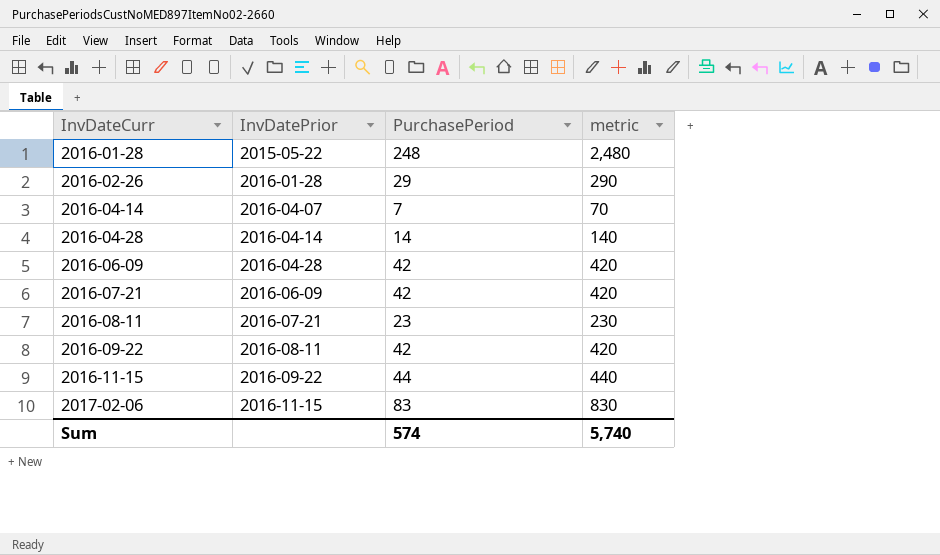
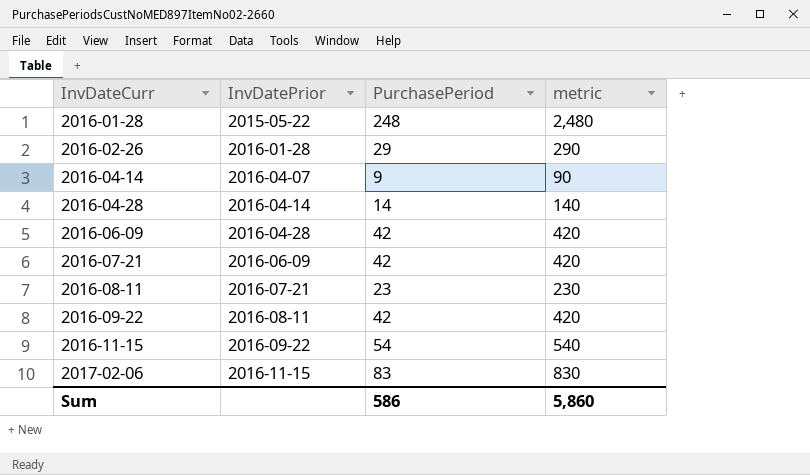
2016-04-14 | PurchasePeriod: 7 -> 9
2016-04-14 | metric: 70 -> 90
2016-11-15 | PurchasePeriod: 44 -> 54
2016-11-15 | metric: 440 -> 540
Sum | PurchasePeriod: 574 -> 586
Sum | metric: 5,740 -> 5,860

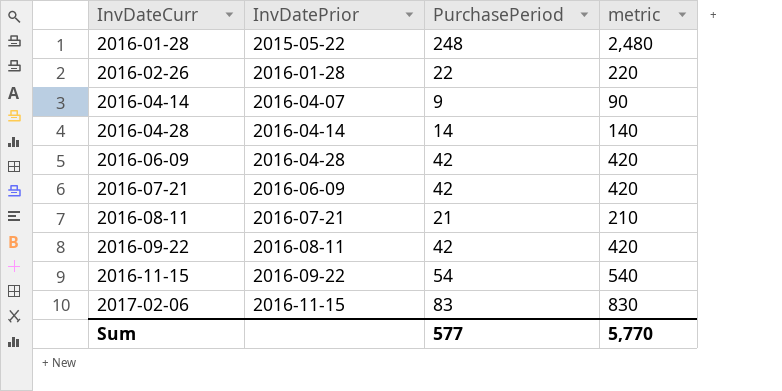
2016-02-26 | PurchasePeriod: 29 -> 22
2016-02-26 | metric: 290 -> 220
2016-08-11 | PurchasePeriod: 23 -> 21
2016-08-11 | metric: 230 -> 210
Sum | PurchasePeriod: 586 -> 577
Sum | metric: 5,860 -> 5,770

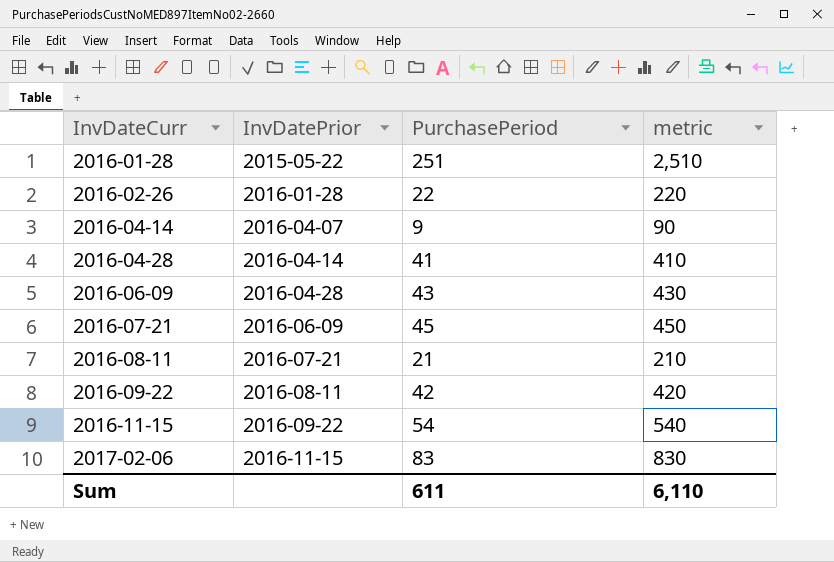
2016-01-28 | PurchasePeriod: 248 -> 251
2016-01-28 | metric: 2,480 -> 2,510
2016-04-28 | PurchasePeriod: 14 -> 41
2016-04-28 | metric: 140 -> 410
2016-06-09 | PurchasePeriod: 42 -> 43
2016-06-09 | metric: 420 -> 430
2016-07-21 | PurchasePeriod: 42 -> 45
2016-07-21 | metric: 420 -> 450
Sum | PurchasePeriod: 577 -> 611
Sum | metric: 5,770 -> 6,110

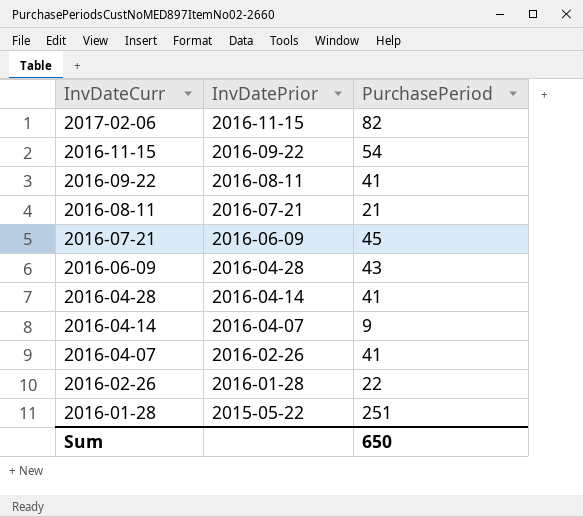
row order: InvDateCurr ascending -> InvDateCurr descending
column metric | formula: [PurchasePeriod] * 10 -> none
2017-02-06 | PurchasePeriod: 83 -> 82
2016-09-22 | PurchasePeriod: 42 -> 41
row 2016-04-07: none -> 2016-02-26 | 41
Sum | PurchasePeriod: 611 -> 650

